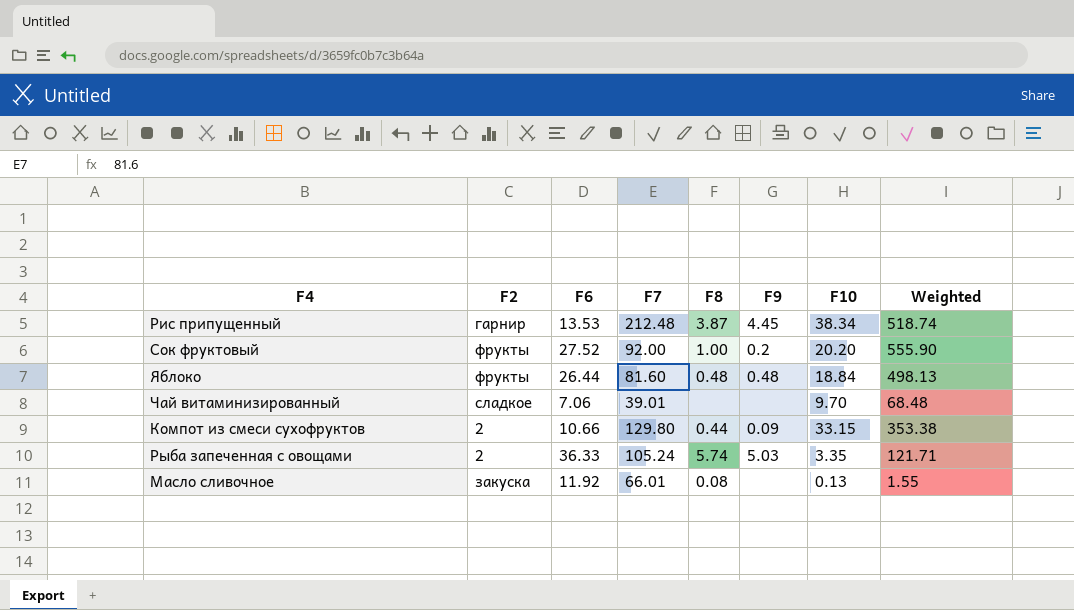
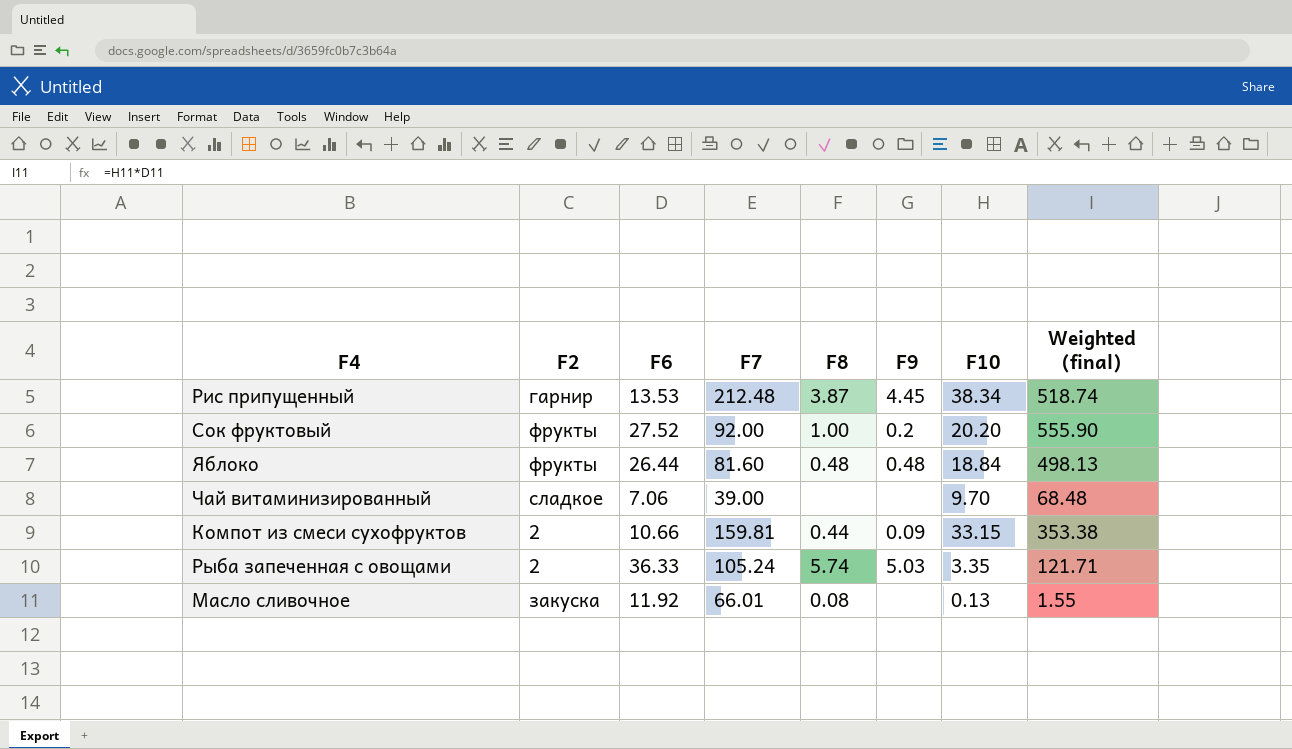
column name: Weighted -> Weighted (final)
Чай витаминизированный | F7: 39.01 -> 39.00
Компот из смеси сухофруктов | F7: 129.80 -> 159.81

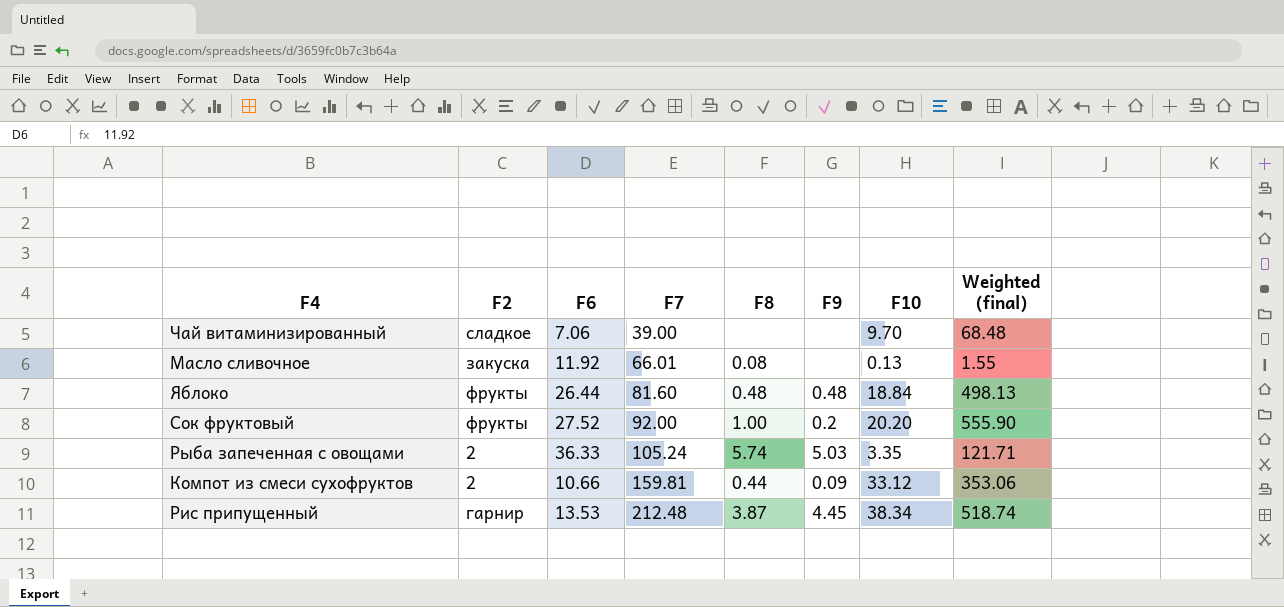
row order: none -> F7 ascending
Компот из смеси сухофруктов | F10: 33.15 -> 33.12
Компот из смеси сухофруктов | Weighted (final): 353.38 -> 353.06

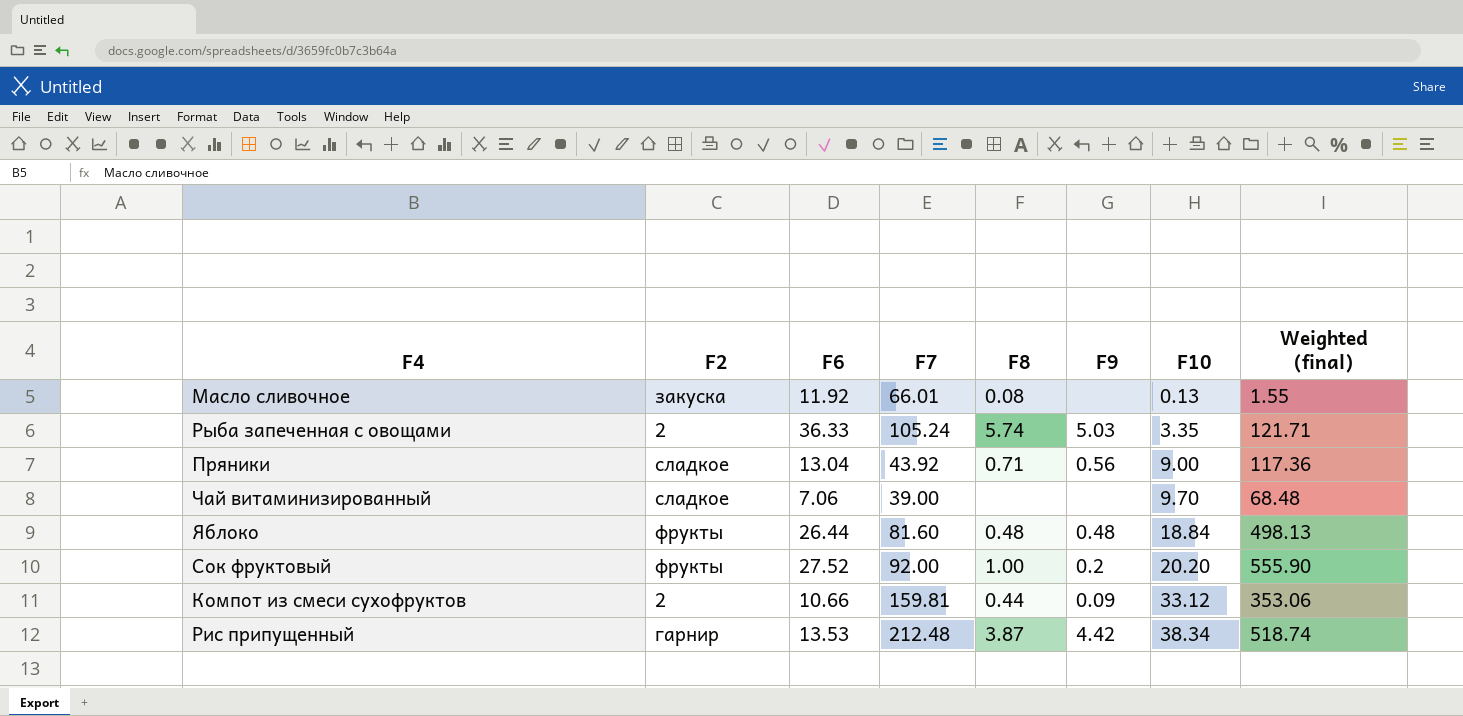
row order: F7 ascending -> F10 ascending
row Пряники: none -> сладкое | 13.04 | 43.92 | 0.71 | 0.56 | 9.00 | 117.36
Рис припущенный | F9: 4.45 -> 4.42

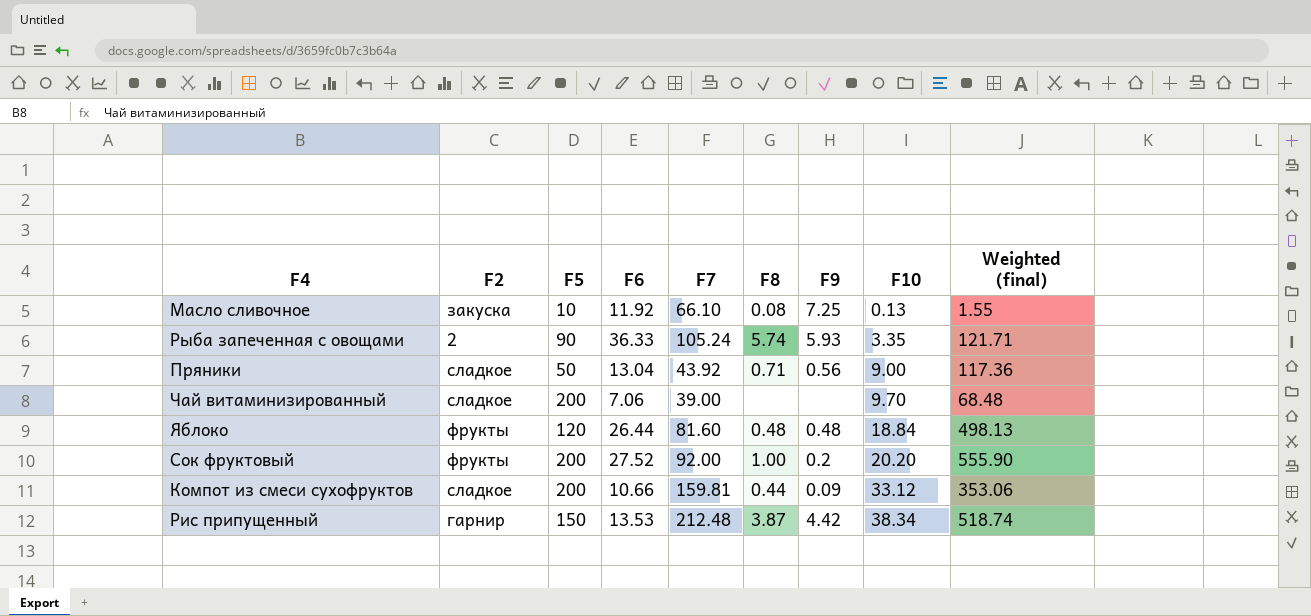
column F5 | position: none -> 3
Масло сливочное | F7: 66.01 -> 66.10
Масло сливочное | F9: none -> 7.25
Рыба запеченная с овощами | F9: 5.03 -> 5.93
Компот из смеси сухофруктов | F2: 2 -> сладкое

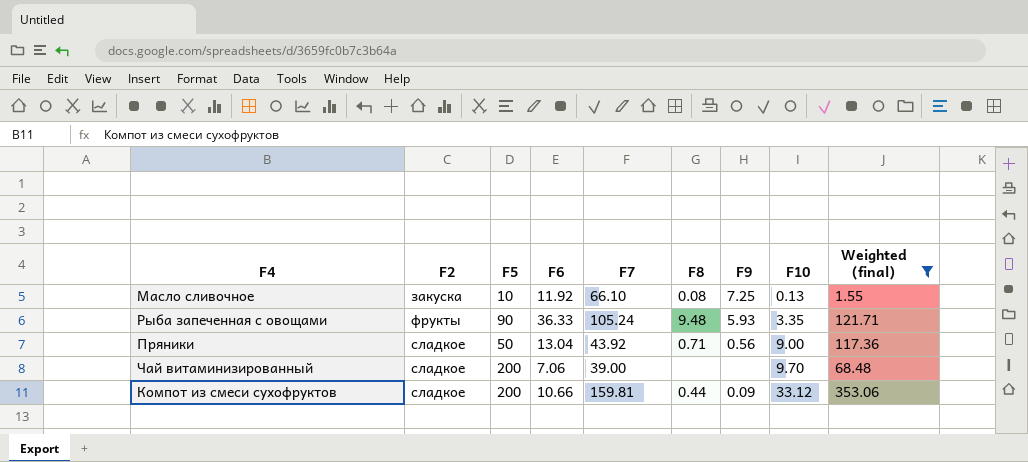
filter: none -> Weighted (final) <= 353.06
Рыба запеченная с овощами | F2: 2 -> фрукты
Рыба запеченная с овощами | F8: 5.74 -> 9.48

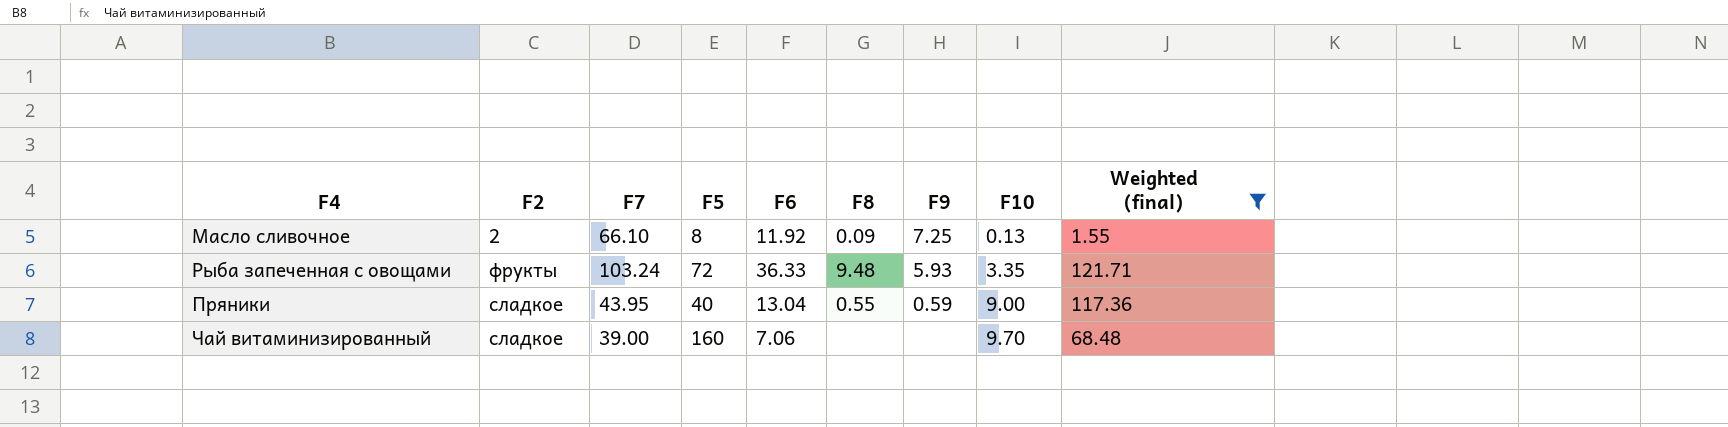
column F7 | position: 5 -> 3
row Компот из смеси сухофруктов: сладкое | 200 | 10.66 | 159.81 | 0.44 | 0.09 | 33.12 | 353.06 -> none
Масло сливочное | F2: закуска -> 2
Масло сливочное | F5: 10 -> 8
Масло сливочное | F8: 0.08 -> 0.09
Рыба запеченная с овощами | F7: 105.24 -> 103.24
Рыба запеченная с овощами | F5: 90 -> 72
Пряники | F7: 43.92 -> 43.95
Пряники | F5: 50 -> 40
Пряники | F8: 0.71 -> 0.55
Пряники | F9: 0.56 -> 0.59
Чай витаминизированный | F5: 200 -> 160

